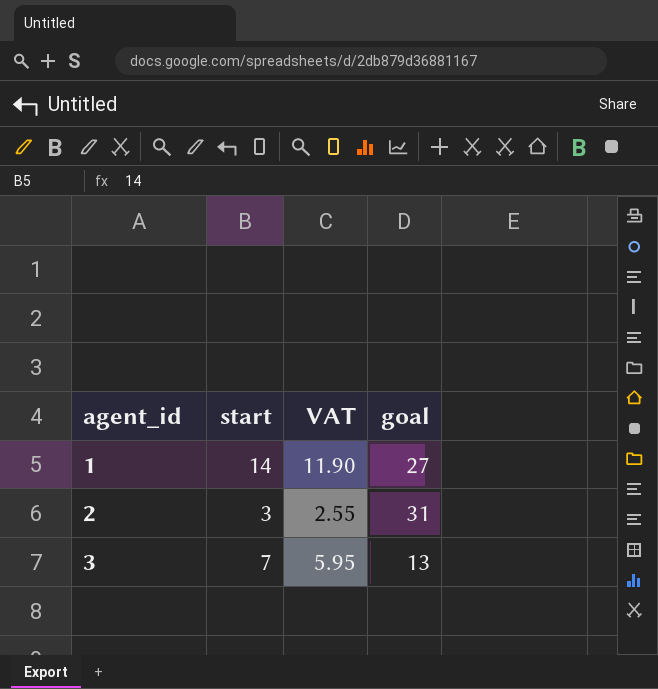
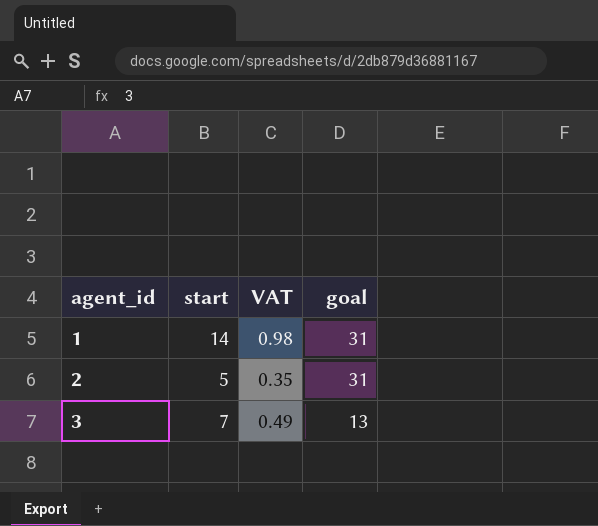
column VAT | formula: [start] * 0.85 -> [start] * 0.07
1 | goal: 27 -> 31
2 | start: 3 -> 5

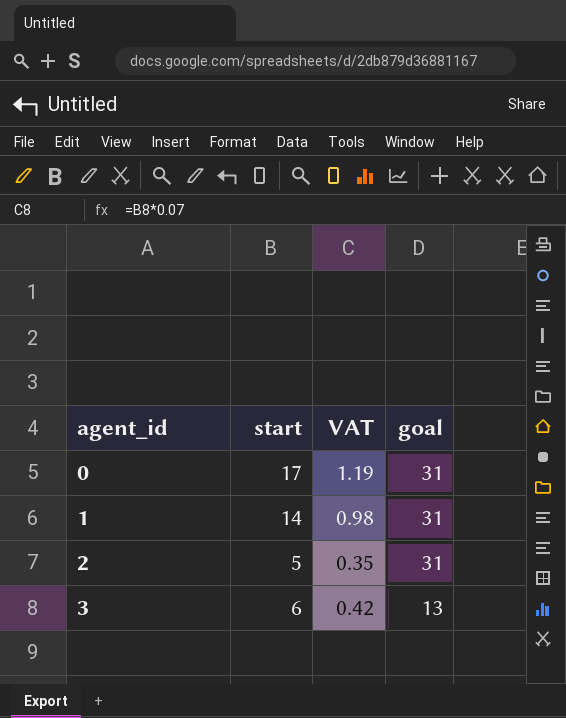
row 0: none -> 17 | 1.19 | 31
3 | start: 7 -> 6
3 | VAT: 0.49 -> 0.42

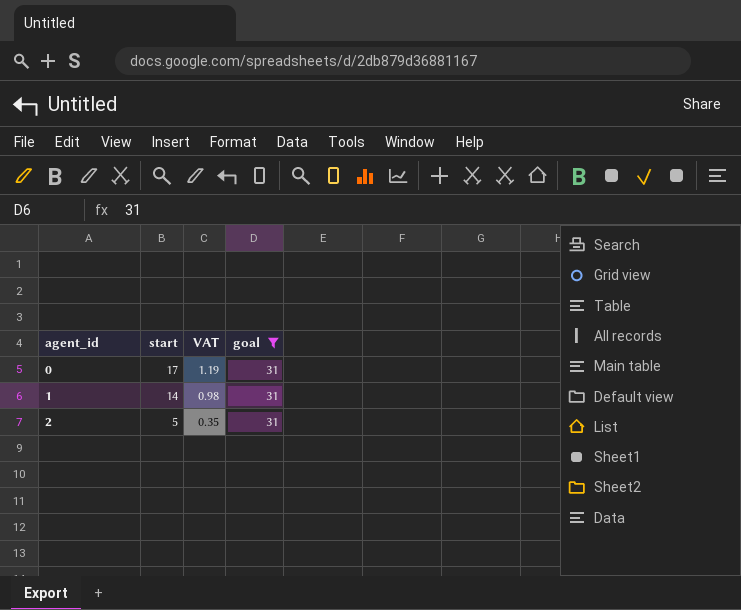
filter: none -> goal = 31

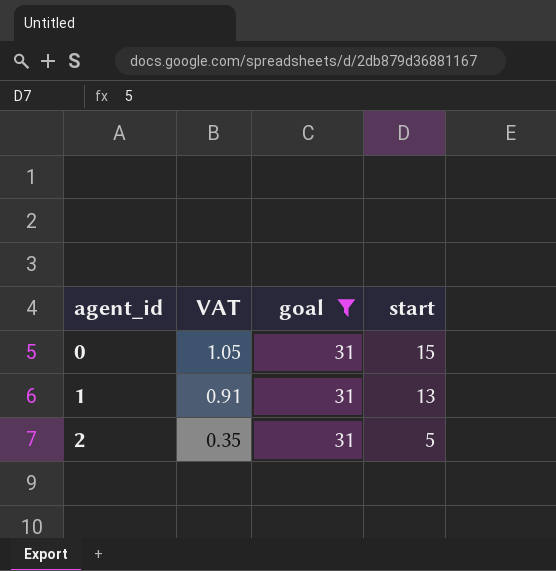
column start | position: 2 -> 4
0 | VAT: 1.19 -> 1.05
0 | start: 17 -> 15
1 | VAT: 0.98 -> 0.91
1 | start: 14 -> 13

